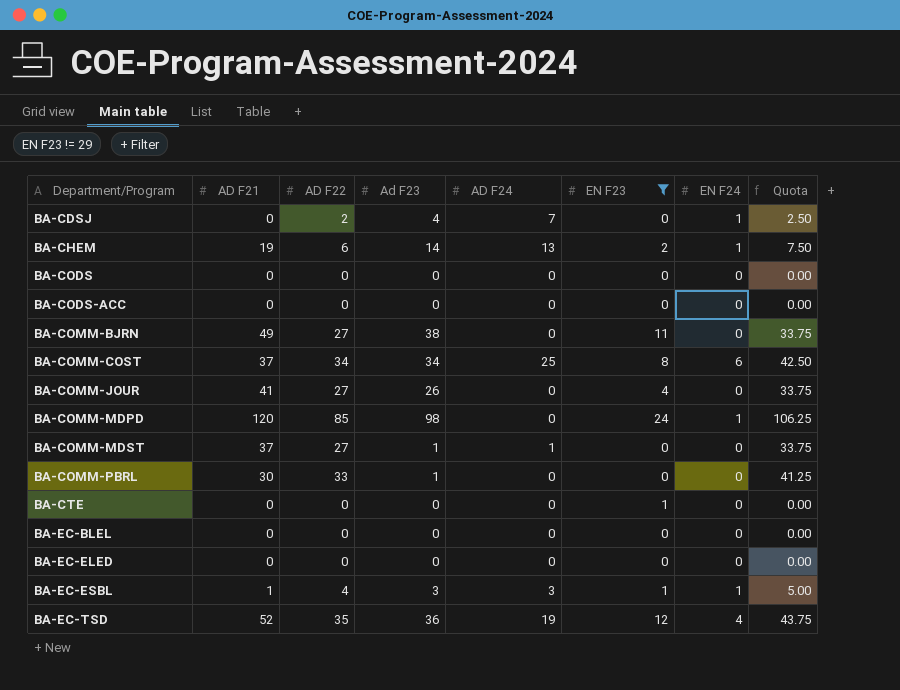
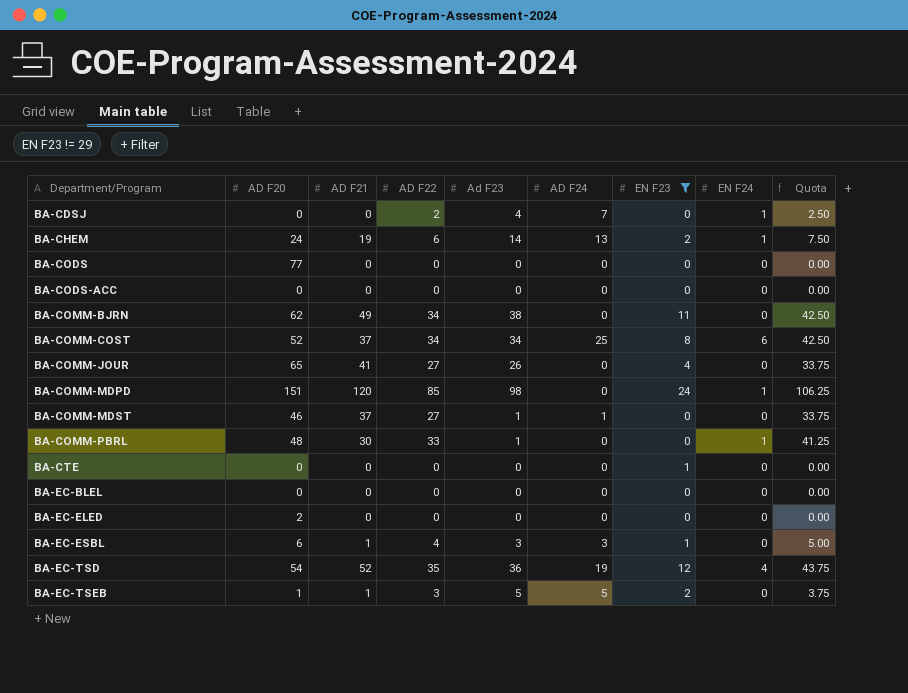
column AD F20 | position: none -> 2
BA-COMM-BJRN | AD F22: 27 -> 34
BA-COMM-BJRN | Quota: 33.75 -> 42.50
BA-COMM-PBRL | EN F24: 0 -> 1
BA-EC-ESBL | EN F24: 1 -> 0
row BA-EC-TSEB: none -> 1 | 1 | 3 | 5 | 5 | 2 | 0 | 3.75

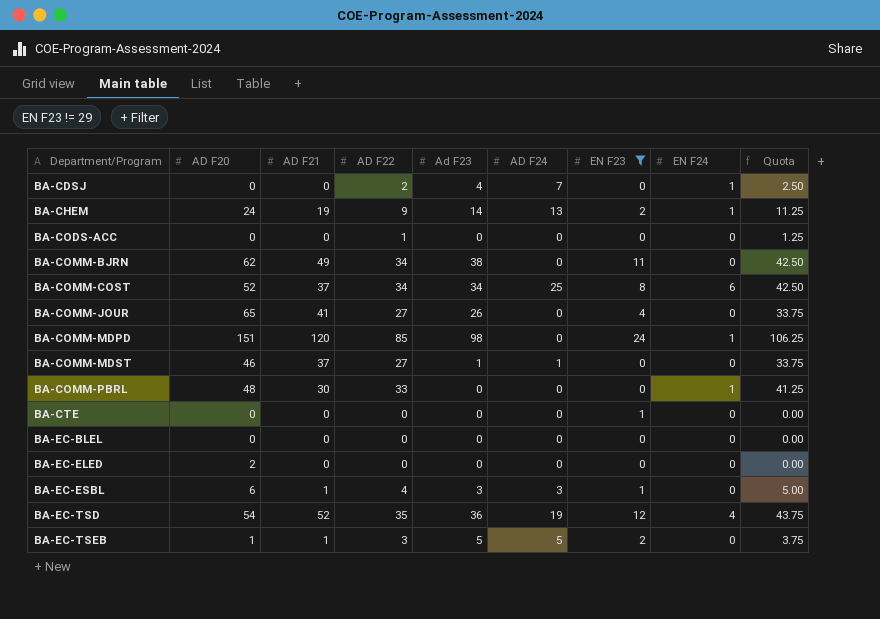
row BA-CODS: 77 | 0 | 0 | 0 | 0 | 0 | 0 | 0.00 -> none
BA-CHEM | AD F22: 6 -> 9
BA-CHEM | Quota: 7.50 -> 11.25
BA-CODS-ACC | AD F22: 0 -> 1
BA-CODS-ACC | Quota: 0.00 -> 1.25
BA-COMM-PBRL | Ad F23: 1 -> 0

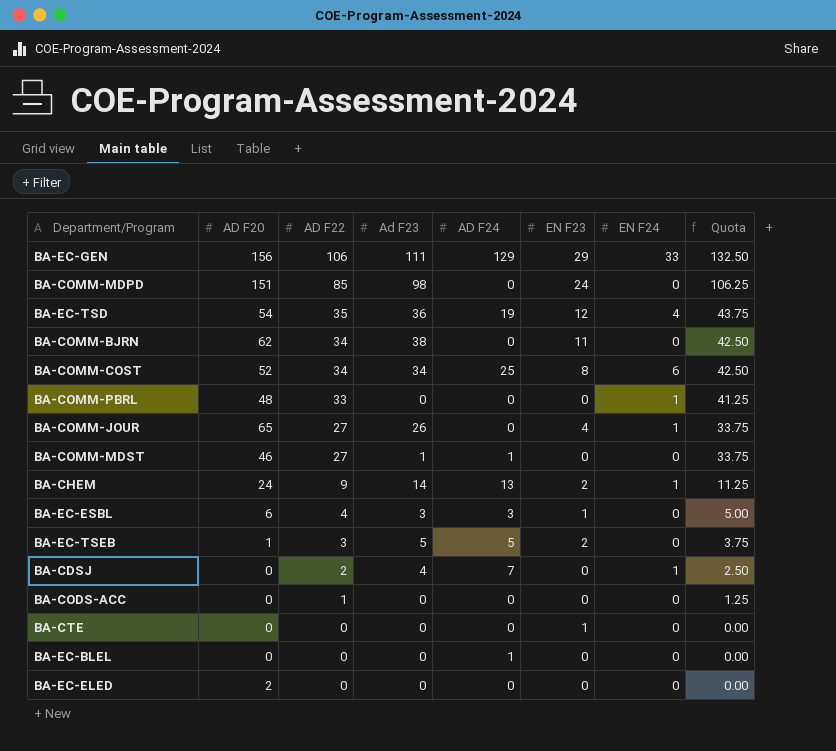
filter: EN F23 != 29 -> none
row order: Department/Program ascending -> AD F22 descending
column AD F21 | position: 3 -> none
BA-COMM-MDPD | EN F24: 1 -> 0
BA-COMM-JOUR | EN F24: 0 -> 1
BA-EC-BLEL | AD F24: 0 -> 1

